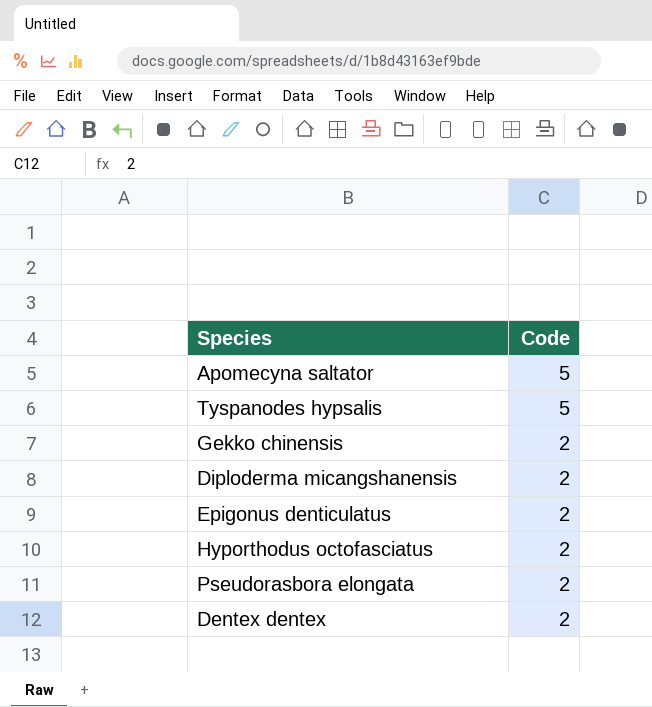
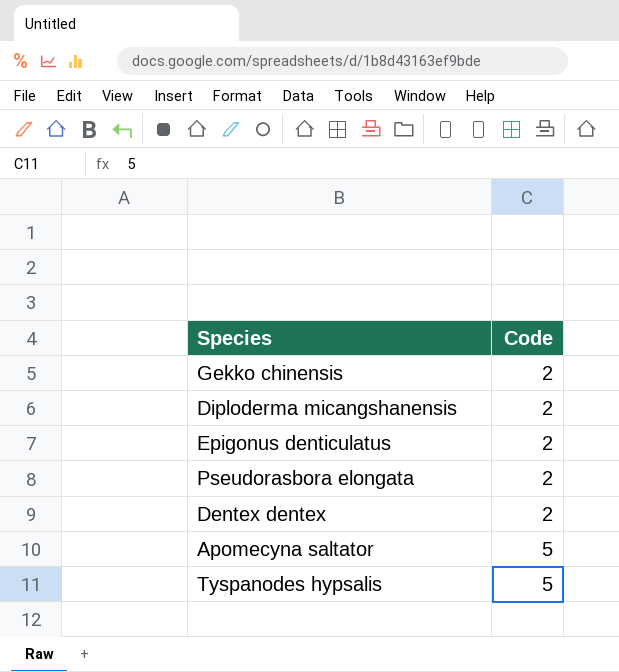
row order: Code descending -> Code ascending
row Hyporthodus octofasciatus: 2 -> none

